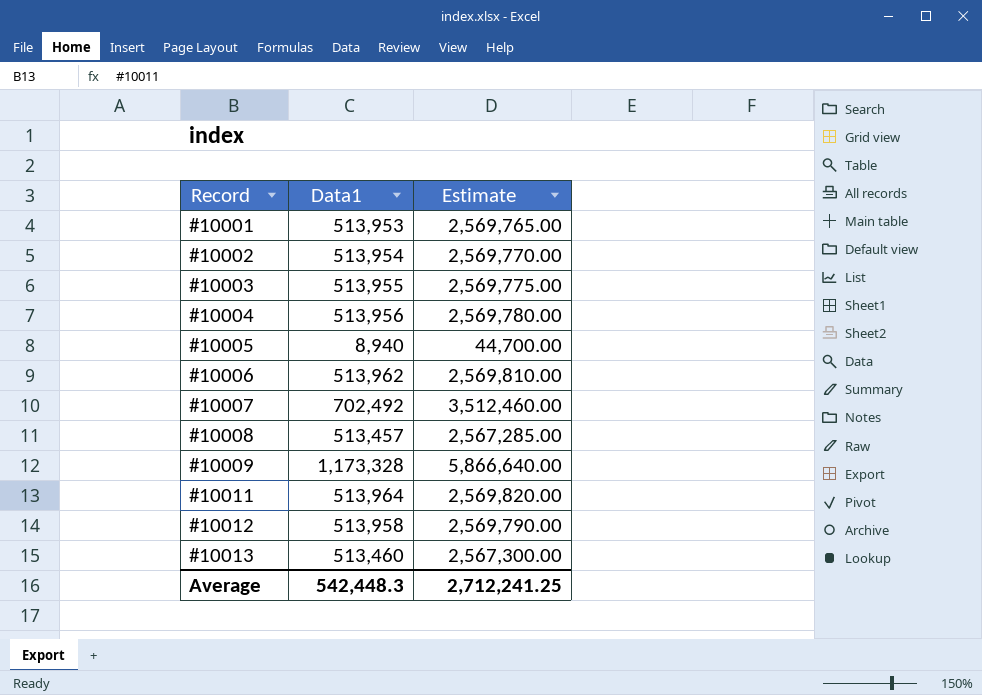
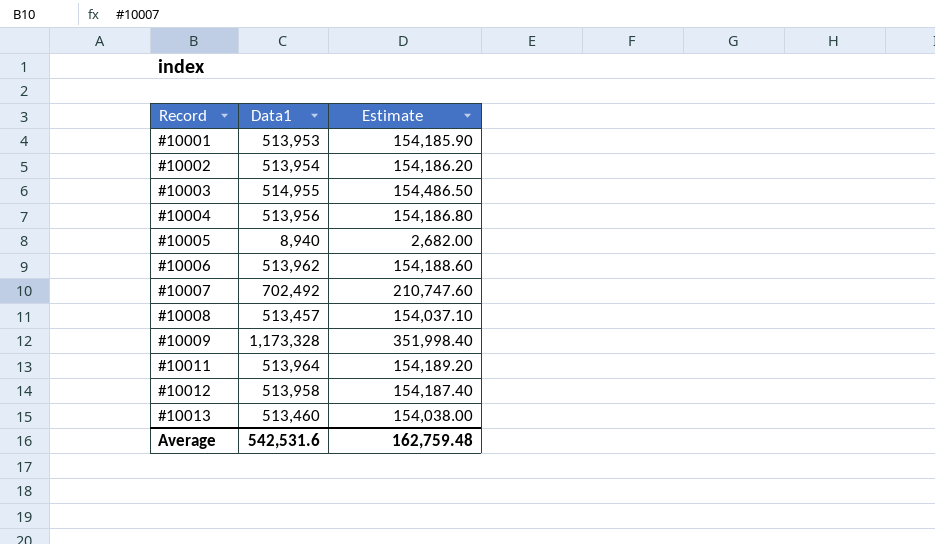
column Estimate | formula: [Data1] * 5 -> [Data1] * 0.3
#10003 | Data1: 513,955 -> 514,955
Average | Data1: 542,448.3 -> 542,531.6
Average | Estimate: 2,712,241.25 -> 162,759.48

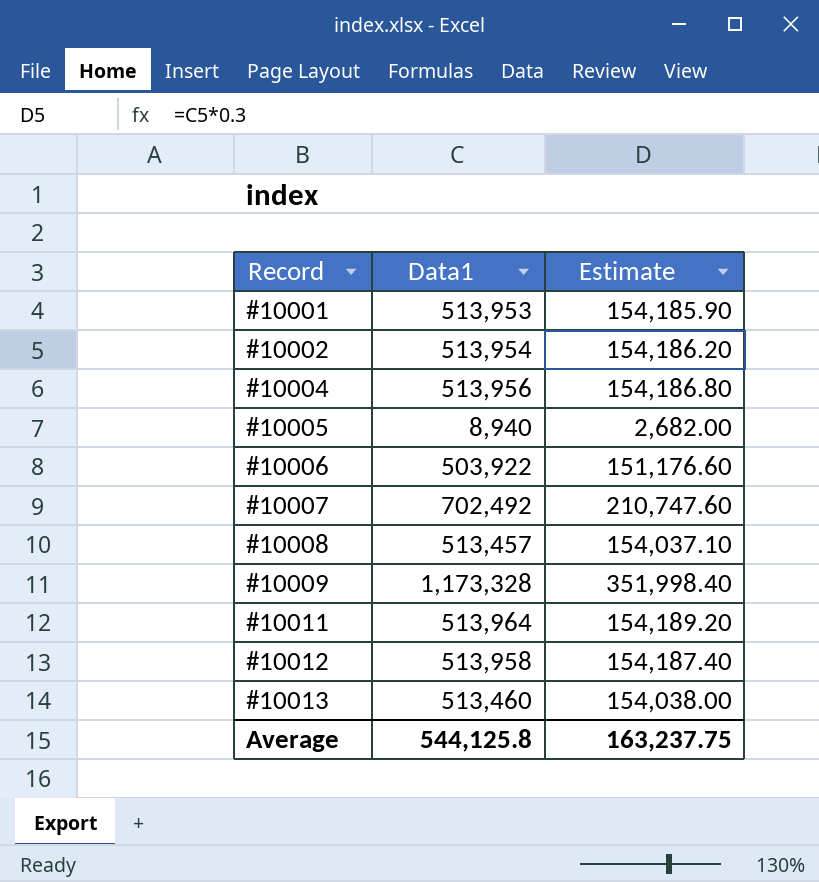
row #10003: 514,955 | 154,486.50 -> none
#10006 | Data1: 513,962 -> 503,922
#10006 | Estimate: 154,188.60 -> 151,176.60
Average | Data1: 542,531.6 -> 544,125.8
Average | Estimate: 162,759.48 -> 163,237.75

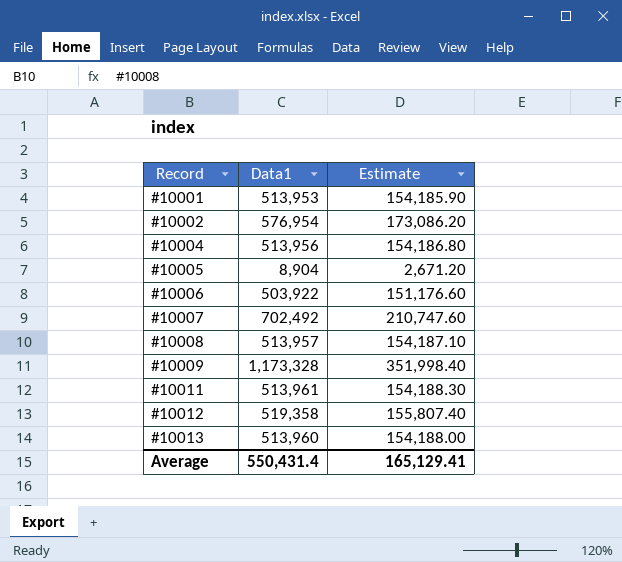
#10002 | Data1: 513,954 -> 576,954
#10002 | Estimate: 154,186.20 -> 173,086.20
#10005 | Data1: 8,940 -> 8,904
#10005 | Estimate: 2,682.00 -> 2,671.20
#10008 | Data1: 513,457 -> 513,957
#10008 | Estimate: 154,037.10 -> 154,187.10
#10011 | Data1: 513,964 -> 513,961
#10011 | Estimate: 154,189.20 -> 154,188.30
#10012 | Data1: 513,958 -> 519,358
#10012 | Estimate: 154,187.40 -> 155,807.40
#10013 | Data1: 513,460 -> 513,960
#10013 | Estimate: 154,038.00 -> 154,188.00
Average | Data1: 544,125.8 -> 550,431.4
Average | Estimate: 163,237.75 -> 165,129.41

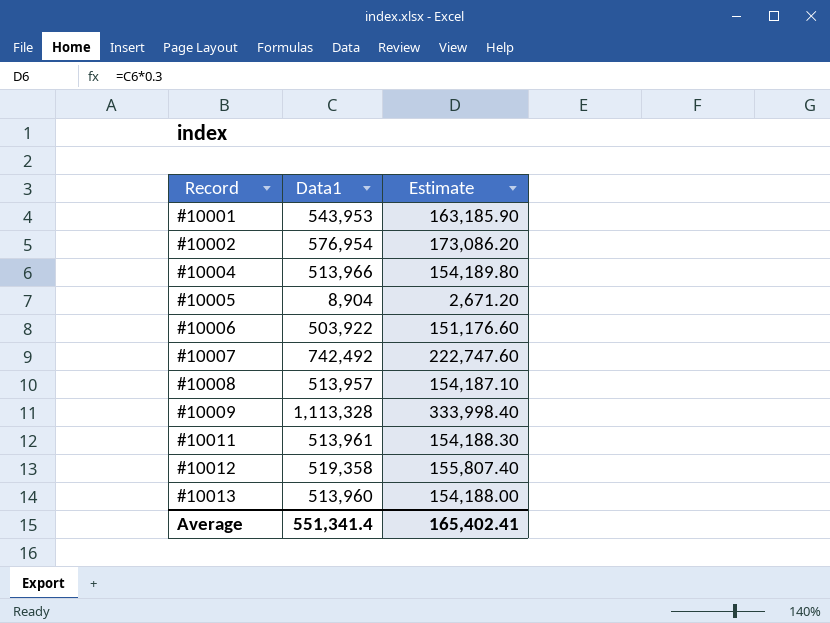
#10001 | Data1: 513,953 -> 543,953
#10001 | Estimate: 154,185.90 -> 163,185.90
#10004 | Data1: 513,956 -> 513,966
#10004 | Estimate: 154,186.80 -> 154,189.80
#10007 | Data1: 702,492 -> 742,492
#10007 | Estimate: 210,747.60 -> 222,747.60
#10009 | Data1: 1,173,328 -> 1,113,328
#10009 | Estimate: 351,998.40 -> 333,998.40
Average | Data1: 550,431.4 -> 551,341.4
Average | Estimate: 165,129.41 -> 165,402.41

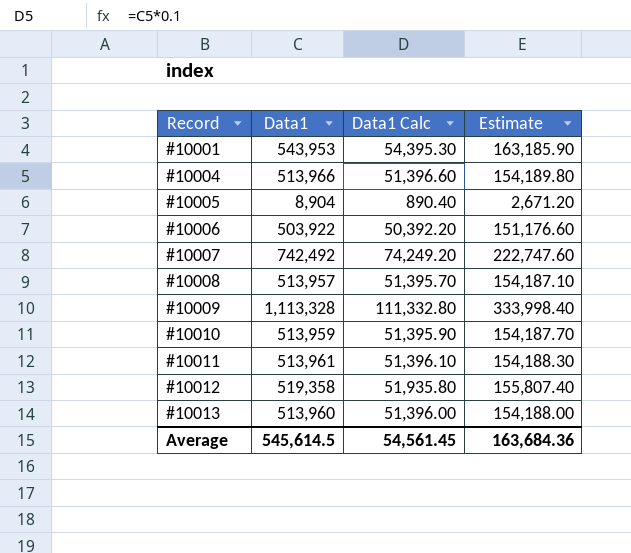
column Data1 Calc | formula: none -> [Data1] * 0.1
row #10002: 576,954 | 173,086.20 -> none
row #10010: none -> 513,959 | 51,395.90 | 154,187.70
Average | Data1: 551,341.4 -> 545,614.5
Average | Estimate: 165,402.41 -> 163,684.36

